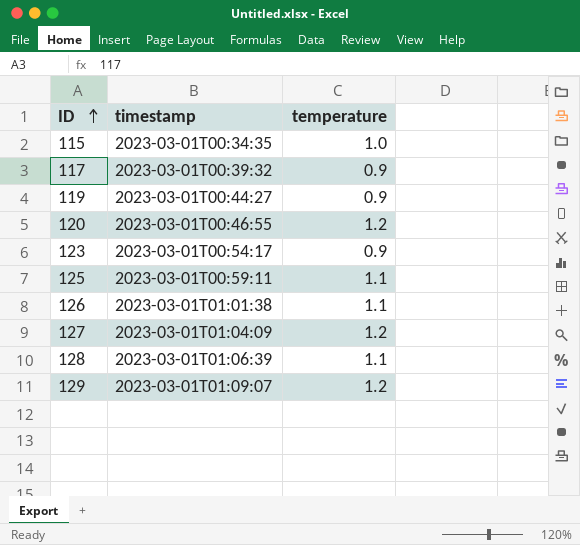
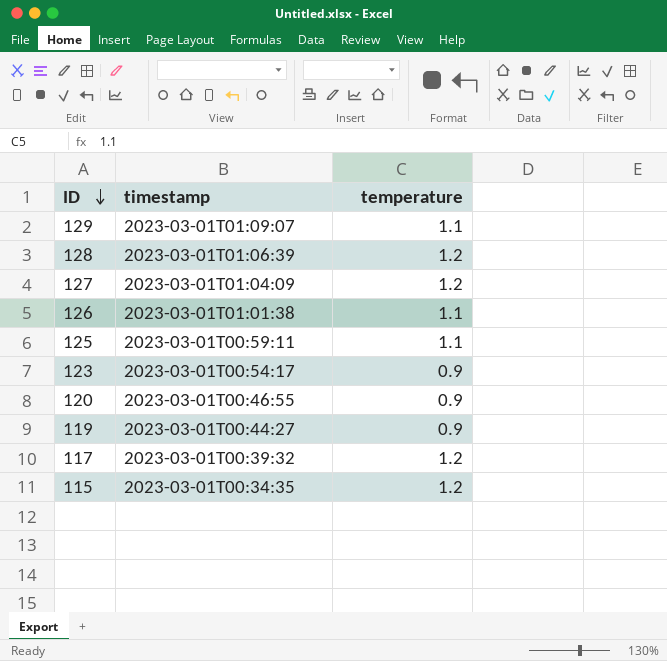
row order: ID ascending -> ID descending
129 | temperature: 1.2 -> 1.1
128 | temperature: 1.1 -> 1.2
120 | temperature: 1.2 -> 0.9
117 | temperature: 0.9 -> 1.2
115 | temperature: 1.0 -> 1.2

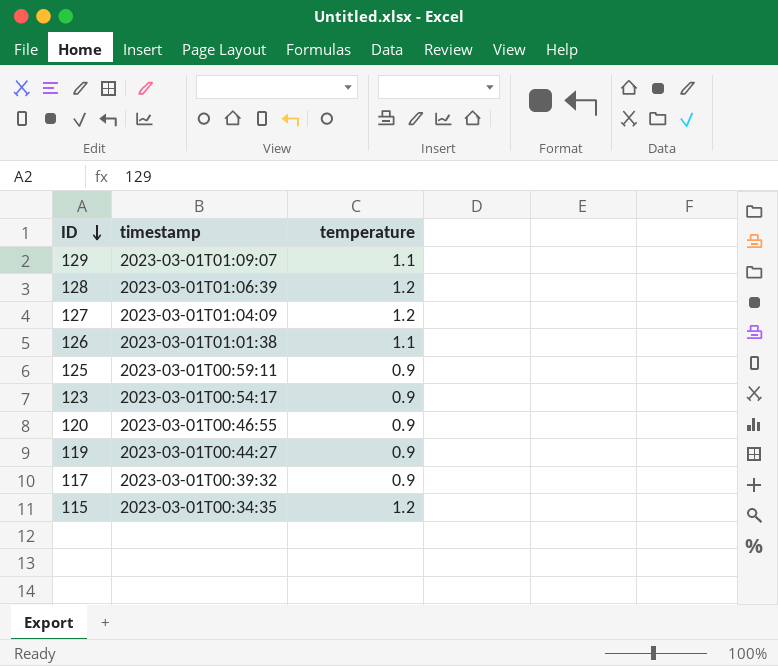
125 | temperature: 1.1 -> 0.9
117 | temperature: 1.2 -> 0.9

